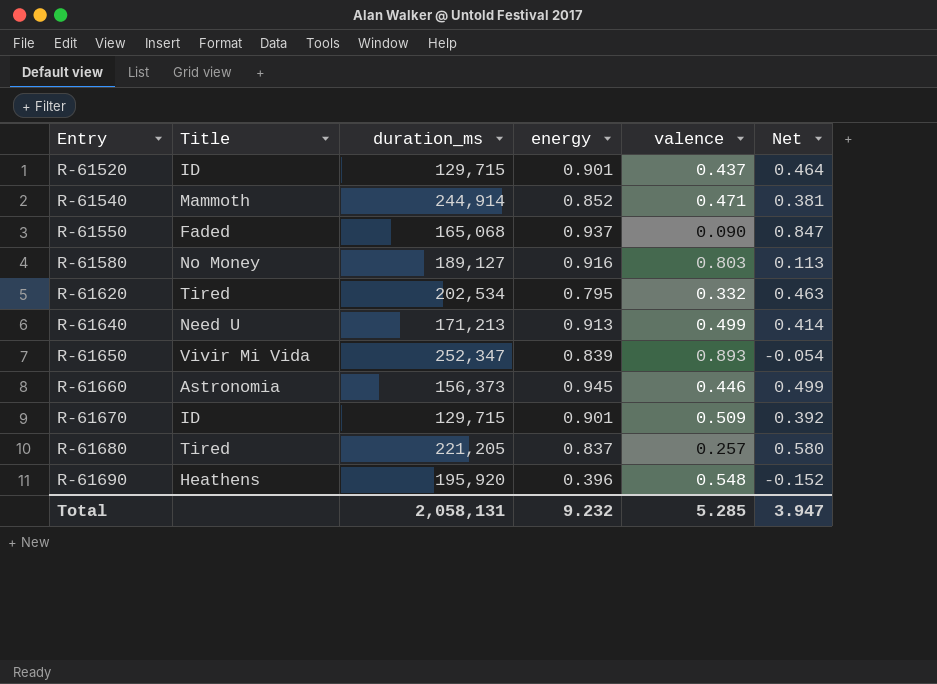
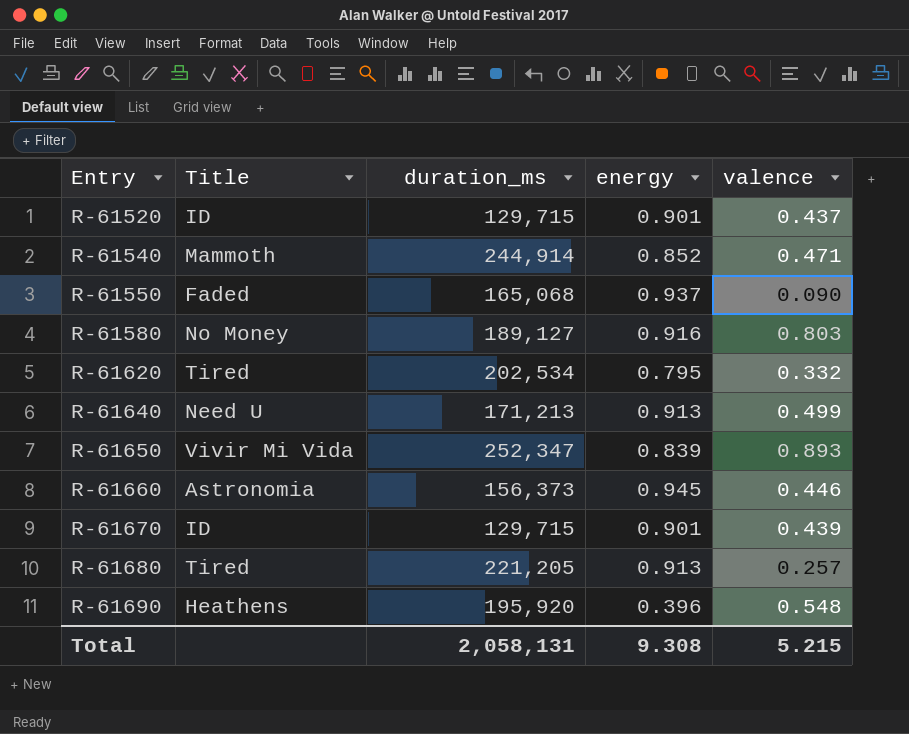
column Net | formula: [energy] - [valence] -> none
R-61670 | valence: 0.509 -> 0.439
R-61680 | energy: 0.837 -> 0.913
Total | energy: 9.232 -> 9.308
Total | valence: 5.285 -> 5.215

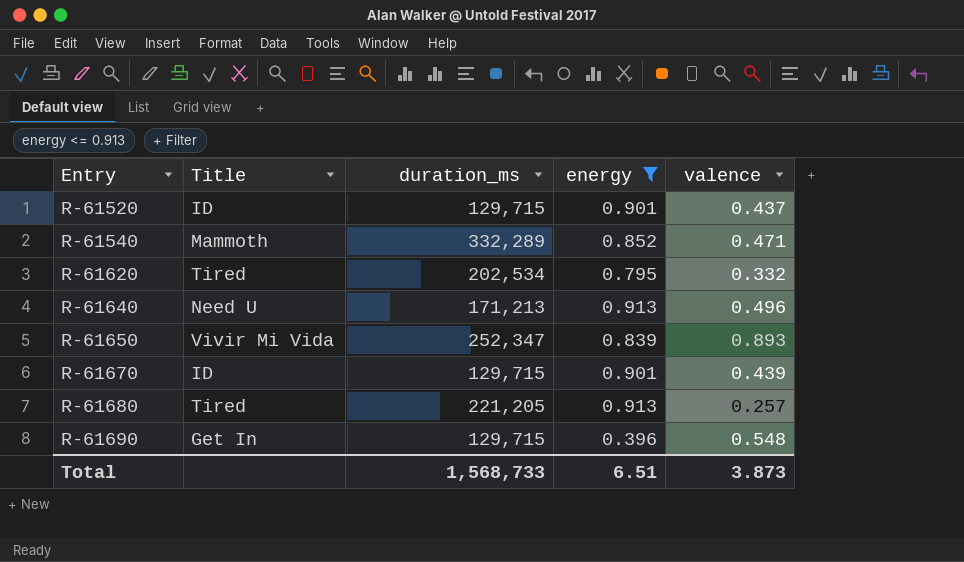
filter: none -> energy <= 0.913
R-61540 | duration_ms: 244,914 -> 332,289
R-61640 | valence: 0.499 -> 0.496
R-61690 | Title: Heathens -> Get In
R-61690 | duration_ms: 195,920 -> 129,715
Total | duration_ms: 2,058,131 -> 1,568,733
Total | energy: 9.308 -> 6.51
Total | valence: 5.215 -> 3.873

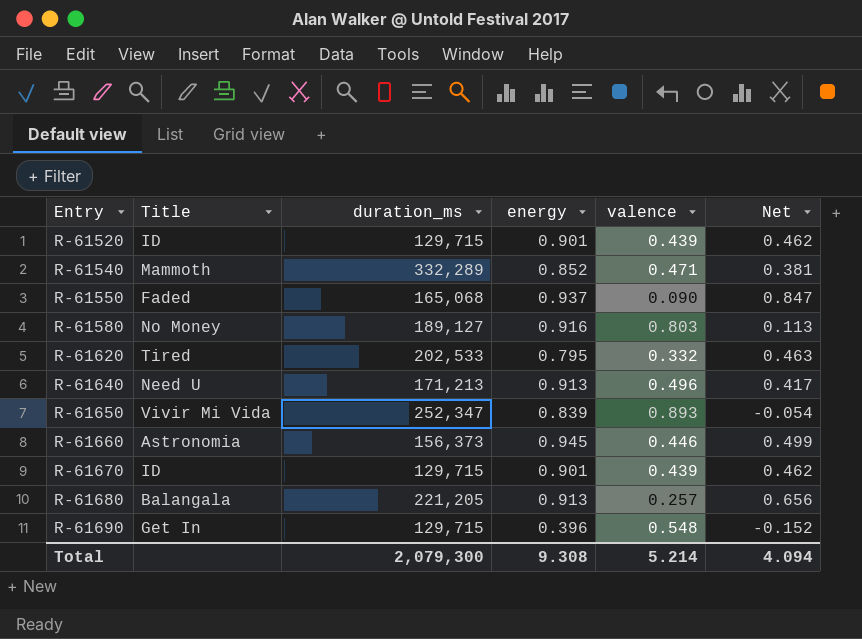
filter: energy <= 0.913 -> none
column Net | formula: none -> [energy] - [valence]
R-61520 | valence: 0.437 -> 0.439
R-61620 | duration_ms: 202,534 -> 202,533
R-61680 | Title: Tired -> Balangala
Total | duration_ms: 1,568,733 -> 2,079,300
Total | energy: 6.51 -> 9.308
Total | valence: 3.873 -> 5.214

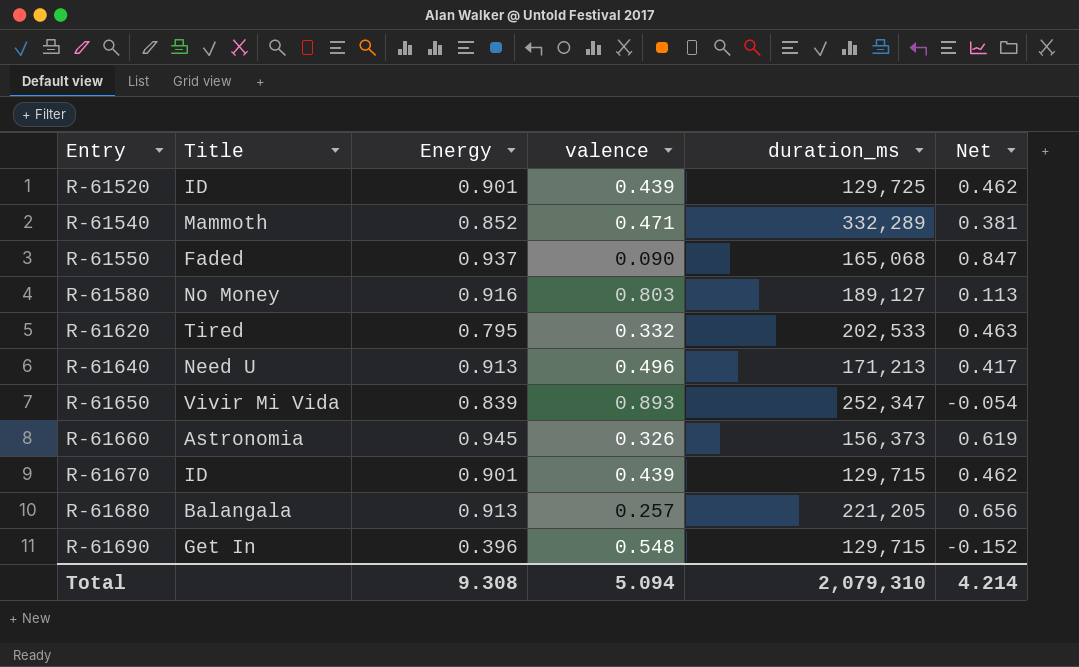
column name: energy -> Energy
column duration_ms | position: 3 -> 5
R-61520 | duration_ms: 129,715 -> 129,725
R-61660 | valence: 0.446 -> 0.326
R-61660 | Net: 0.499 -> 0.619
Total | valence: 5.214 -> 5.094
Total | duration_ms: 2,079,300 -> 2,079,310
Total | Net: 4.094 -> 4.214

